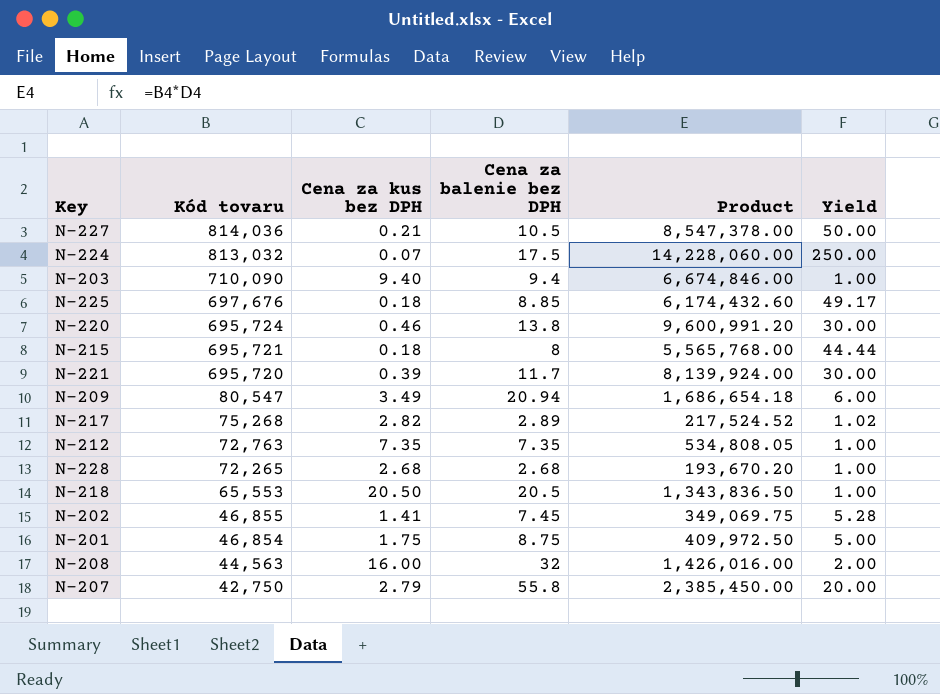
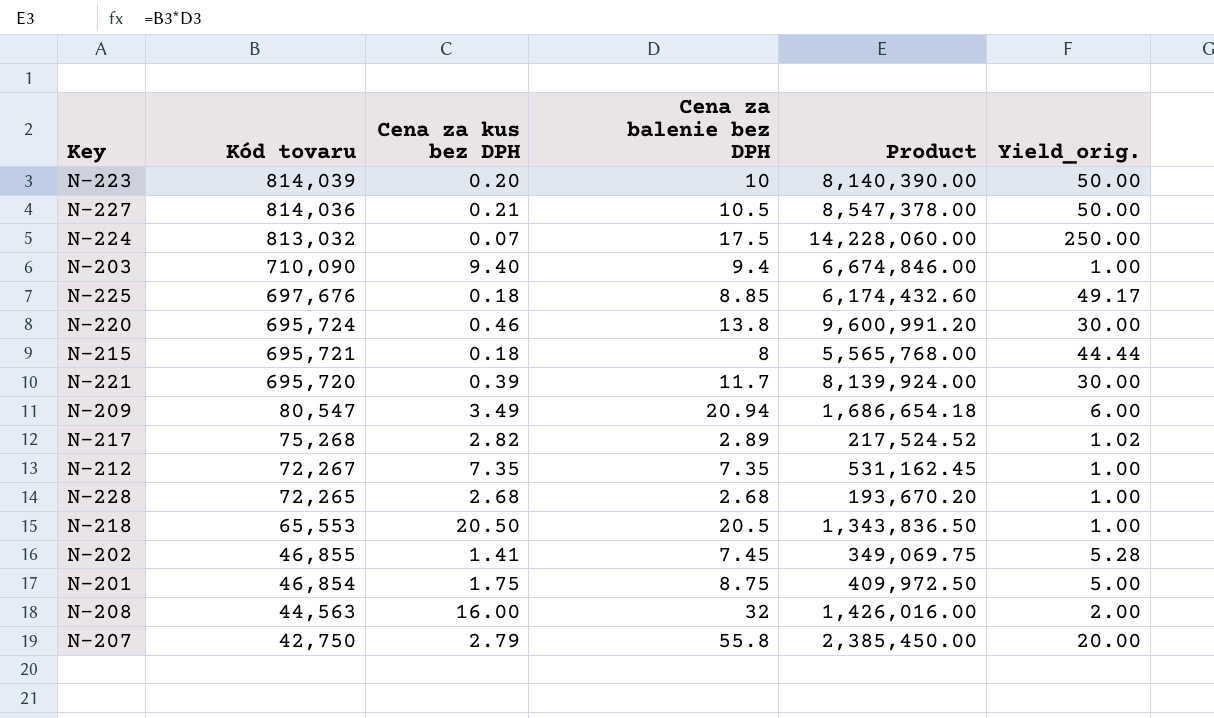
column name: Yield -> Yield_orig.
row N-223: none -> 814,039 | 0.20 | 10 | 8,140,390.00 | 50.00
N-212 | Kód tovaru: 72,763 -> 72,267
N-212 | Product: 534,808.05 -> 531,162.45

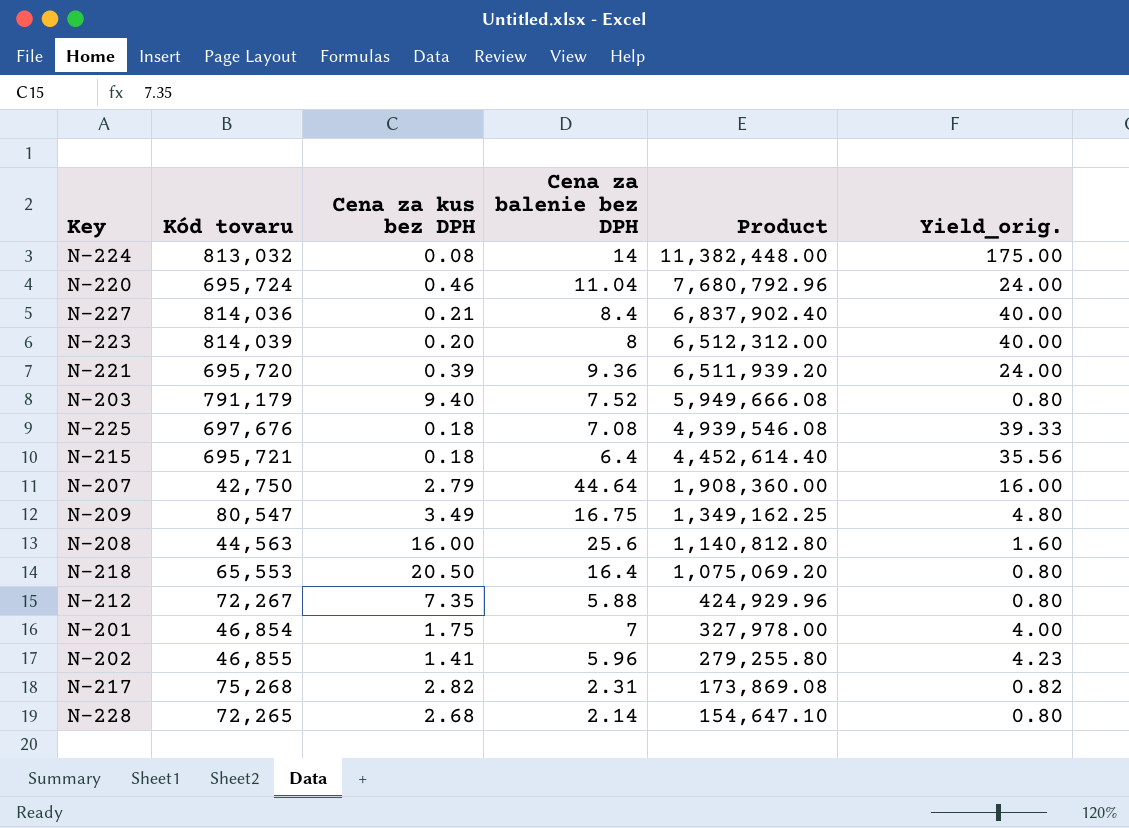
row order: Kód tovaru descending -> Product descending
N-224 | Cena za kus bez DPH: 0.07 -> 0.08
N-224 | Cena za balenie bez DPH: 17.5 -> 14
N-224 | Product: 14,228,060.00 -> 11,382,448.00
N-224 | Yield_orig.: 250.00 -> 175.00
N-220 | Cena za balenie bez DPH: 13.8 -> 11.04
N-220 | Product: 9,600,991.20 -> 7,680,792.96
N-220 | Yield_orig.: 30.00 -> 24.00
N-227 | Cena za balenie bez DPH: 10.5 -> 8.4
N-227 | Product: 8,547,378.00 -> 6,837,902.40
N-227 | Yield_orig.: 50.00 -> 40.00
N-223 | Cena za balenie bez DPH: 10 -> 8
N-223 | Product: 8,140,390.00 -> 6,512,312.00
N-223 | Yield_orig.: 50.00 -> 40.00
N-221 | Cena za balenie bez DPH: 11.7 -> 9.36
N-221 | Product: 8,139,924.00 -> 6,511,939.20
N-221 | Yield_orig.: 30.00 -> 24.00
N-203 | Kód tovaru: 710,090 -> 791,179
N-203 | Cena za balenie bez DPH: 9.4 -> 7.52
N-203 | Product: 6,674,846.00 -> 5,949,666.08
N-203 | Yield_orig.: 1.00 -> 0.80
N-225 | Cena za balenie bez DPH: 8.85 -> 7.08
N-225 | Product: 6,174,432.60 -> 4,939,546.08
N-225 | Yield_orig.: 49.17 -> 39.33
N-215 | Cena za balenie bez DPH: 8 -> 6.4
N-215 | Product: 5,565,768.00 -> 4,452,614.40
N-215 | Yield_orig.: 44.44 -> 35.56
N-207 | Cena za balenie bez DPH: 55.8 -> 44.64
N-207 | Product: 2,385,450.00 -> 1,908,360.00
N-207 | Yield_orig.: 20.00 -> 16.00
N-209 | Cena za balenie bez DPH: 20.94 -> 16.75
N-209 | Product: 1,686,654.18 -> 1,349,162.25
N-209 | Yield_orig.: 6.00 -> 4.80
N-208 | Cena za balenie bez DPH: 32 -> 25.6
N-208 | Product: 1,426,016.00 -> 1,140,812.80
N-208 | Yield_orig.: 2.00 -> 1.60
N-218 | Cena za balenie bez DPH: 20.5 -> 16.4
N-218 | Product: 1,343,836.50 -> 1,075,069.20
N-218 | Yield_orig.: 1.00 -> 0.80
N-212 | Cena za balenie bez DPH: 7.35 -> 5.88
N-212 | Product: 531,162.45 -> 424,929.96
N-212 | Yield_orig.: 1.00 -> 0.80
N-201 | Cena za balenie bez DPH: 8.75 -> 7
N-201 | Product: 409,972.50 -> 327,978.00
N-201 | Yield_orig.: 5.00 -> 4.00
N-202 | Cena za balenie bez DPH: 7.45 -> 5.96
N-202 | Product: 349,069.75 -> 279,255.80
N-202 | Yield_orig.: 5.28 -> 4.23
N-217 | Cena za balenie bez DPH: 2.89 -> 2.31
N-217 | Product: 217,524.52 -> 173,869.08
N-217 | Yield_orig.: 1.02 -> 0.82
N-228 | Cena za balenie bez DPH: 2.68 -> 2.14
N-228 | Product: 193,670.20 -> 154,647.10
N-228 | Yield_orig.: 1.00 -> 0.80

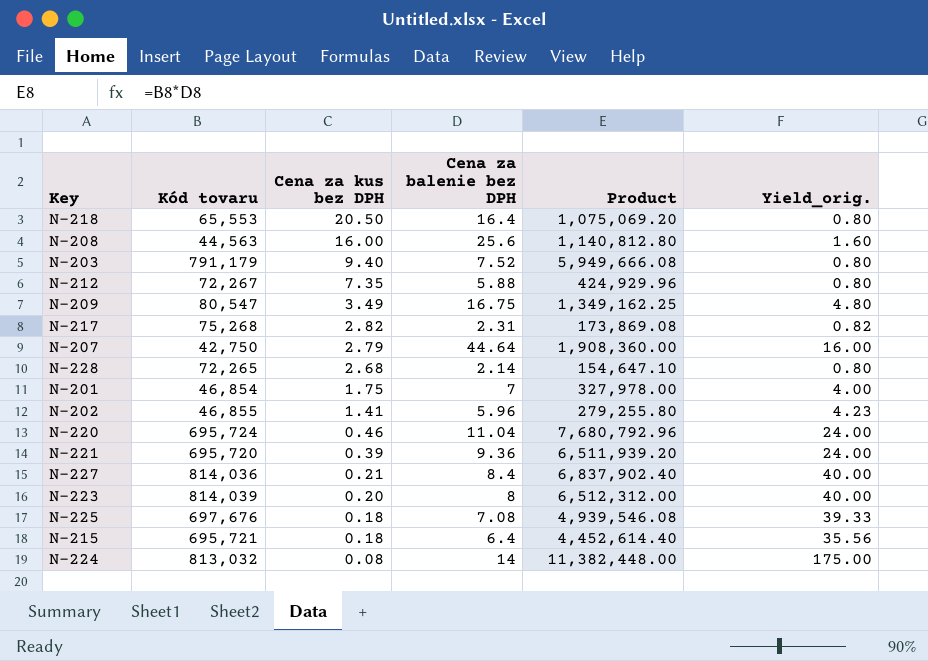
row order: Product descending -> Cena za kus bez DPH descending

